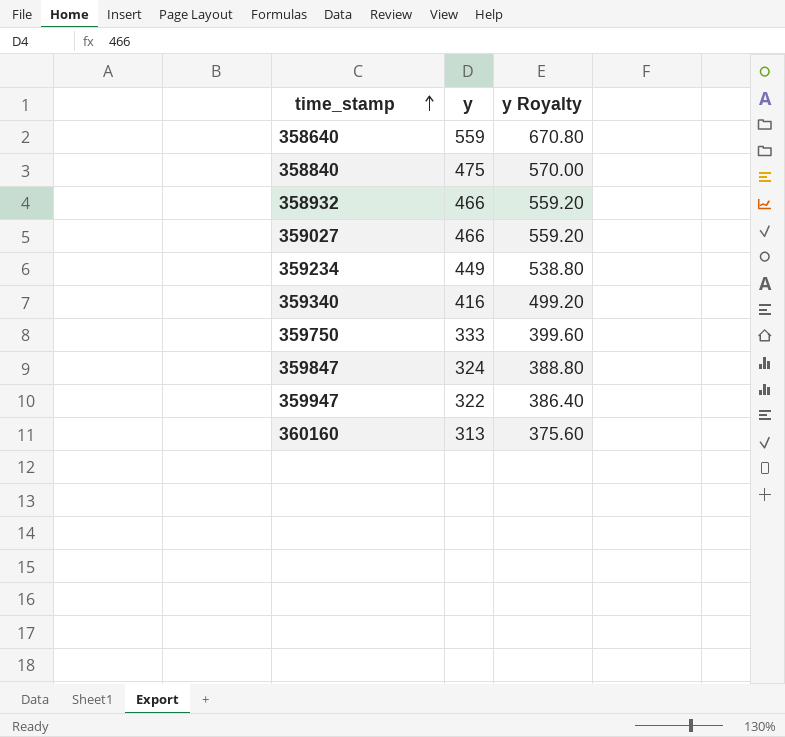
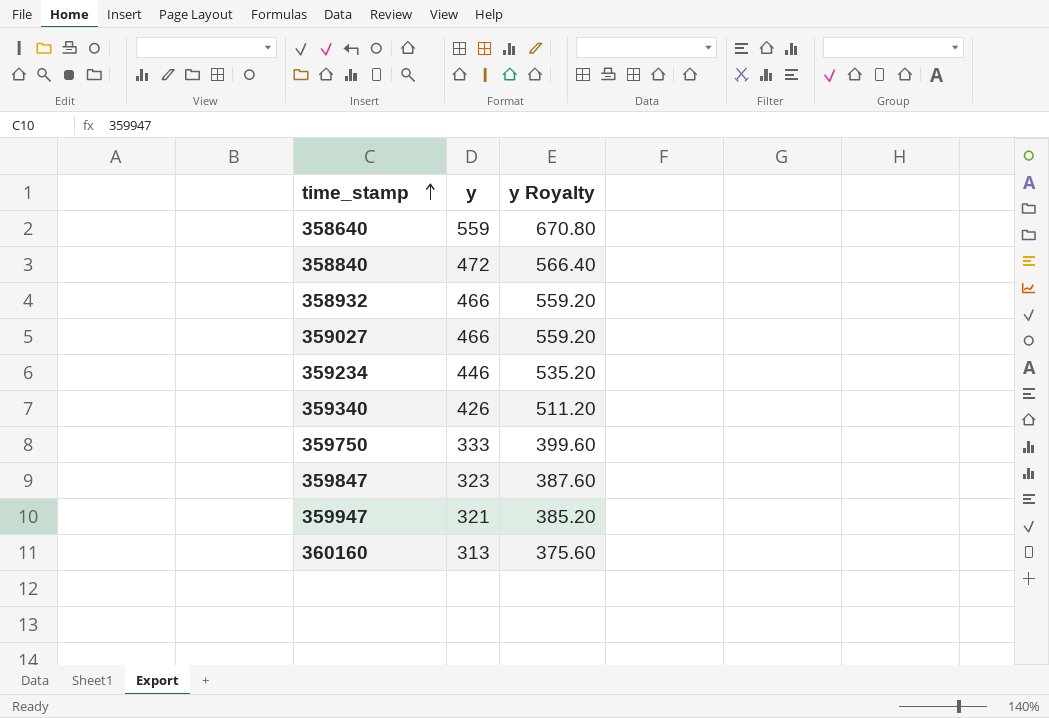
358840 | y: 475 -> 472
358840 | y Royalty: 570.00 -> 566.40
359234 | y: 449 -> 446
359234 | y Royalty: 538.80 -> 535.20
359340 | y: 416 -> 426
359340 | y Royalty: 499.20 -> 511.20
359847 | y: 324 -> 323
359847 | y Royalty: 388.80 -> 387.60
359947 | y: 322 -> 321
359947 | y Royalty: 386.40 -> 385.20

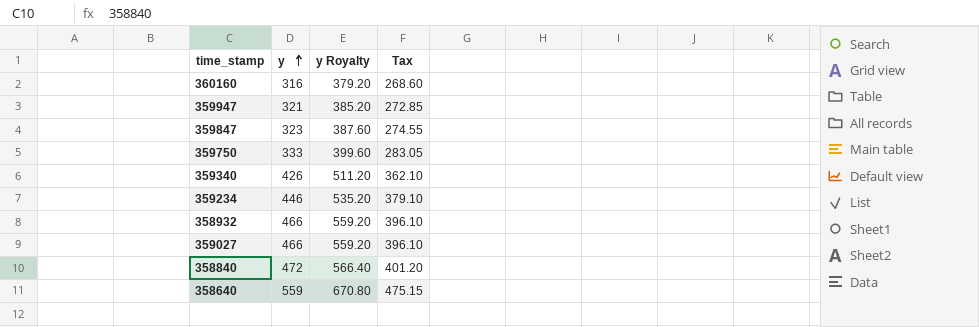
row order: time_stamp ascending -> y ascending
column Tax | formula: none -> [y] * 0.85
360160 | y: 313 -> 316
360160 | y Royalty: 375.60 -> 379.20

